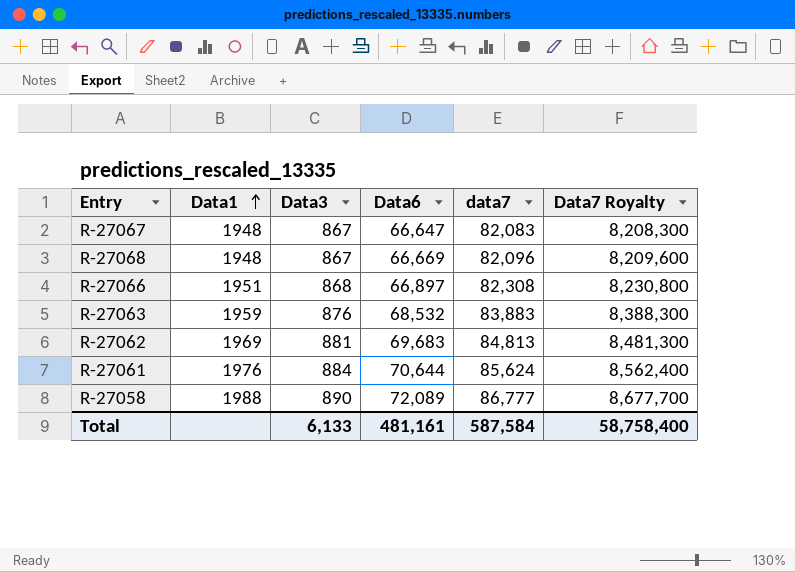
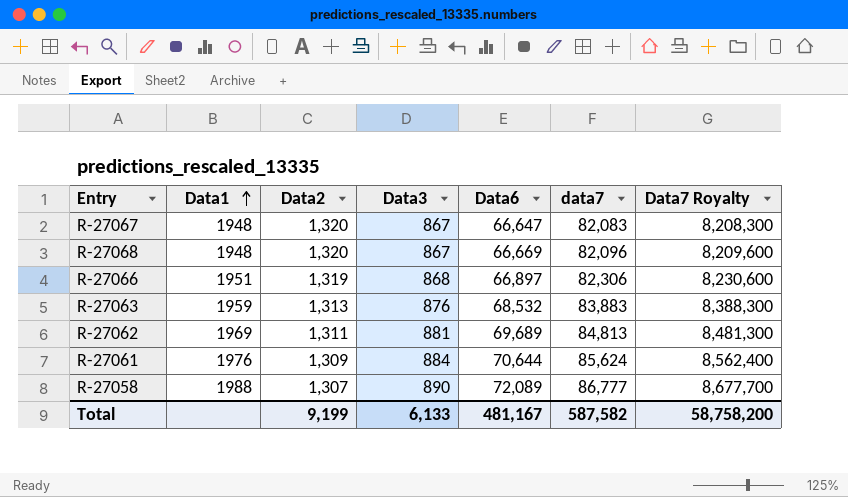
column Data2 | position: none -> 3
R-27066 | data7: 82,308 -> 82,306
R-27066 | Data7 Royalty: 8,230,800 -> 8,230,600
R-27062 | Data6: 69,683 -> 69,689
Total | Data6: 481,161 -> 481,167
Total | data7: 587,584 -> 587,582
Total | Data7 Royalty: 58,758,400 -> 58,758,200

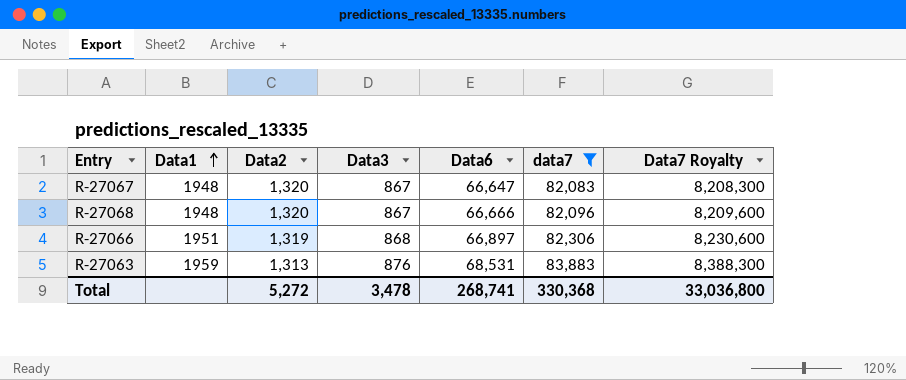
filter: none -> data7 <= 83,883
R-27068 | Data6: 66,669 -> 66,666
R-27063 | Data6: 68,532 -> 68,531
Total | Data2: 9,199 -> 5,272
Total | Data3: 6,133 -> 3,478
Total | Data6: 481,167 -> 268,741
Total | data7: 587,582 -> 330,368
Total | Data7 Royalty: 58,758,200 -> 33,036,800

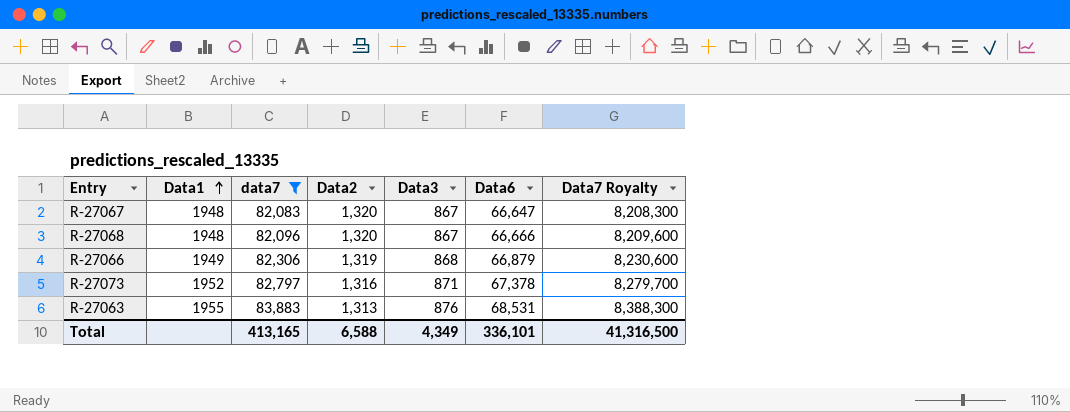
column data7 | position: 6 -> 3
R-27066 | Data1: 1951 -> 1949
R-27066 | Data6: 66,897 -> 66,879
row R-27073: none -> 1952 | 82,797 | 1,316 | 871 | 67,378 | 8,279,700
R-27063 | Data1: 1959 -> 1955
Total | data7: 330,368 -> 413,165
Total | Data2: 5,272 -> 6,588
Total | Data3: 3,478 -> 4,349
Total | Data6: 268,741 -> 336,101
Total | Data7 Royalty: 33,036,800 -> 41,316,500

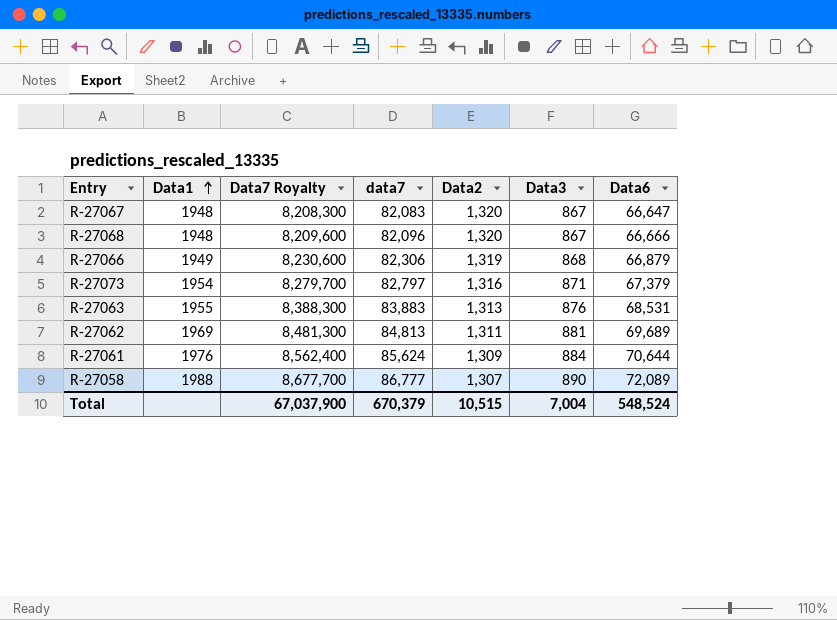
filter: data7 <= 83,883 -> none
column Data7 Royalty | position: 7 -> 3
R-27073 | Data1: 1952 -> 1954
R-27073 | Data6: 67,378 -> 67,379
Total | Data7 Royalty: 41,316,500 -> 67,037,900
Total | data7: 413,165 -> 670,379
Total | Data2: 6,588 -> 10,515
Total | Data3: 4,349 -> 7,004
Total | Data6: 336,101 -> 548,524

